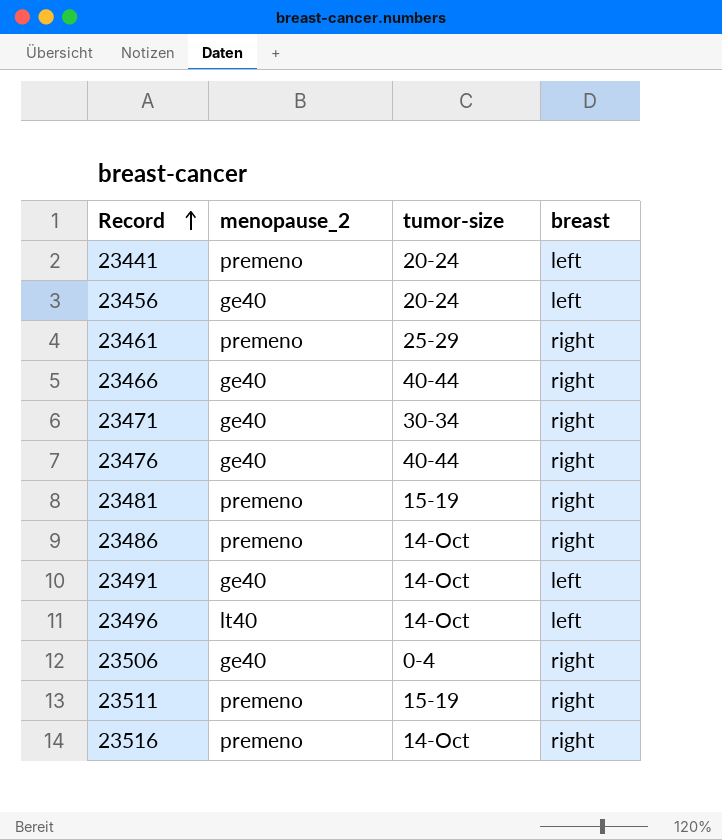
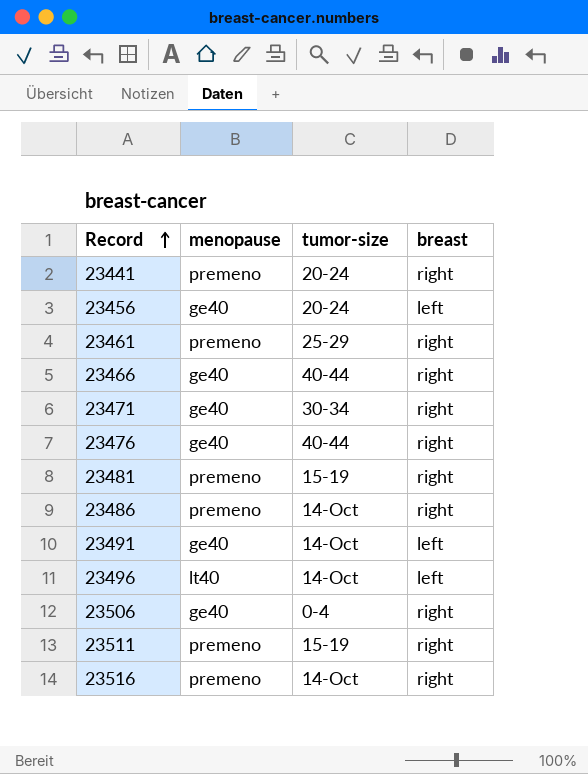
column name: menopause_2 -> menopause
23441 | breast: left -> right

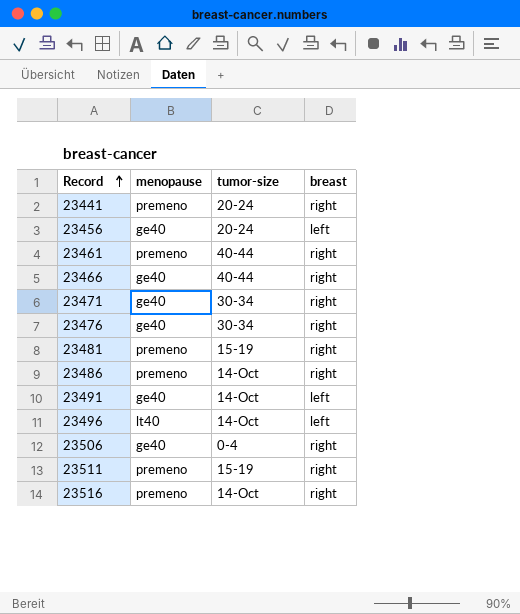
23461 | tumor-size: 25-29 -> 40-44
23476 | tumor-size: 40-44 -> 30-34

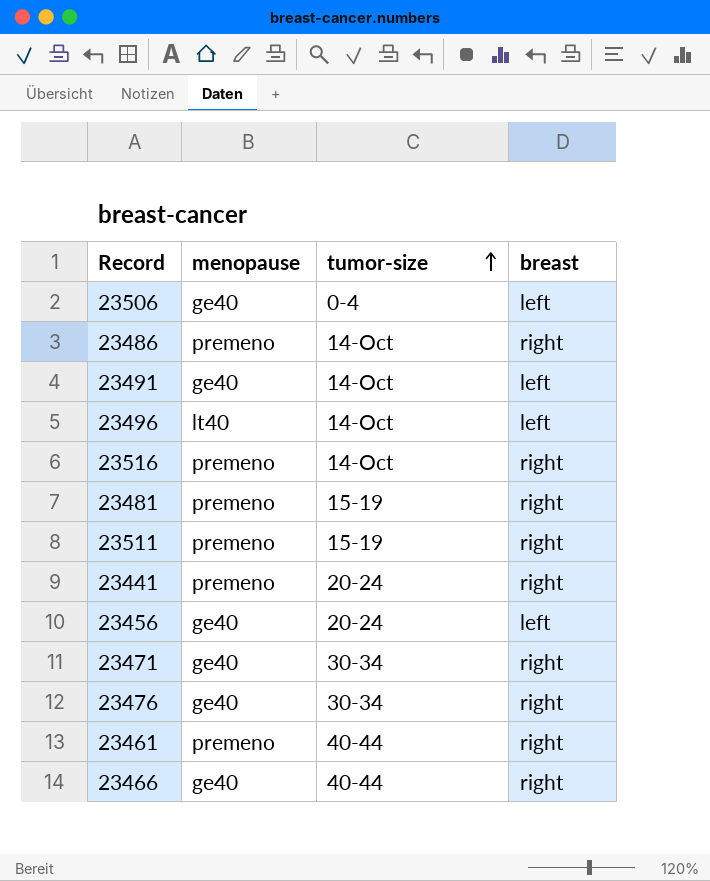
row order: Record ascending -> tumor-size ascending
23506 | breast: right -> left

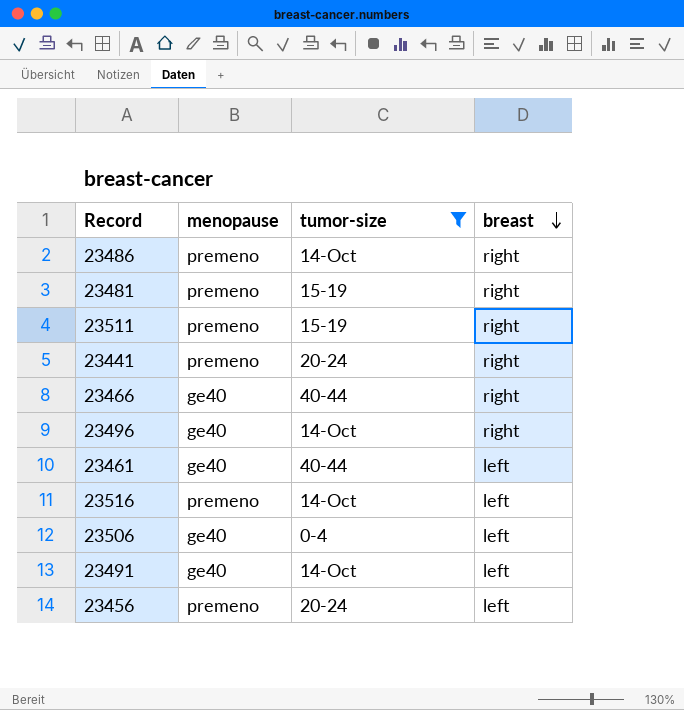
filter: none -> tumor-size != 30-34
row order: tumor-size ascending -> breast descending
23496 | menopause: lt40 -> ge40
23496 | breast: left -> right
23461 | menopause: premeno -> ge40
23461 | breast: right -> left
23516 | breast: right -> left
23456 | menopause: ge40 -> premeno

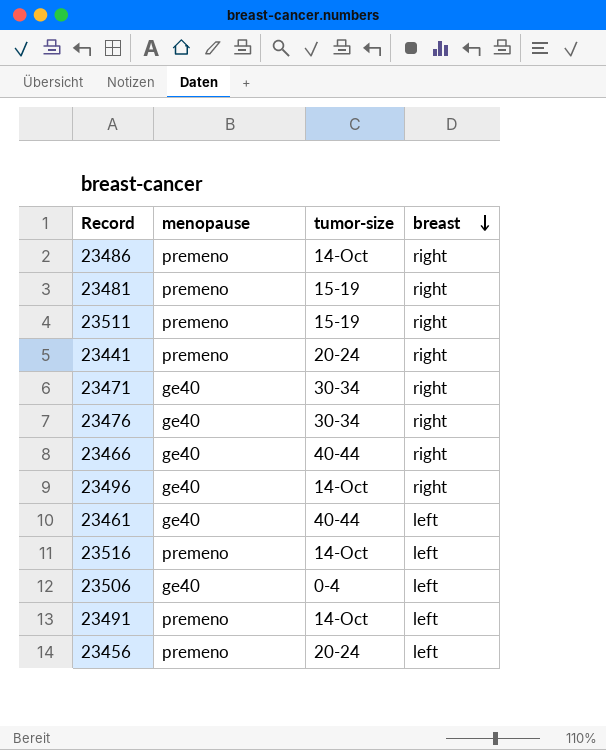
filter: tumor-size != 30-34 -> none
23491 | menopause: ge40 -> premeno

